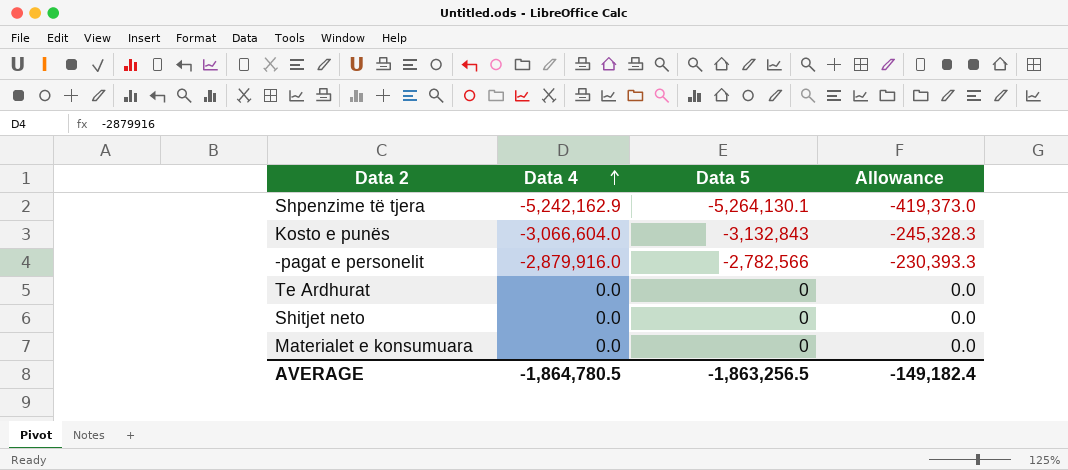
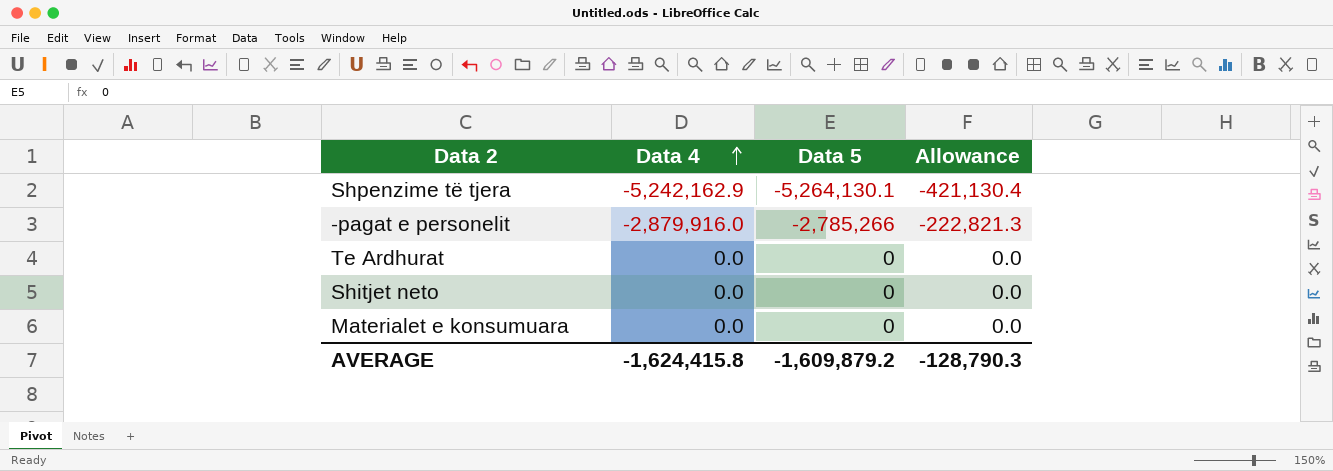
column Allowance | formula: [Data 4] * 0.08 -> [Data 5] * 0.08
row Kosto e punës: -3,066,604.0 | -3,132,843 | -245,328.3 -> none
-pagat e personelit | Data 5: -2,782,566 -> -2,785,266
AVERAGE | Data 4: -1,864,780.5 -> -1,624,415.8
AVERAGE | Data 5: -1,863,256.5 -> -1,609,879.2
AVERAGE | Allowance: -149,182.4 -> -128,790.3

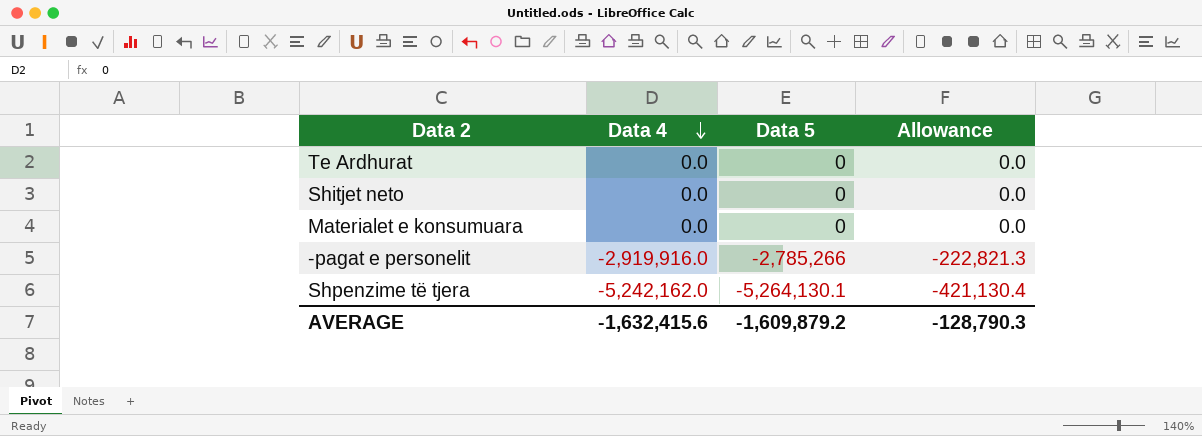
row order: Data 4 ascending -> Data 4 descending
-pagat e personelit | Data 4: -2,879,916.0 -> -2,919,916.0
Shpenzime të tjera | Data 4: -5,242,162.9 -> -5,242,162.0
AVERAGE | Data 4: -1,624,415.8 -> -1,632,415.6

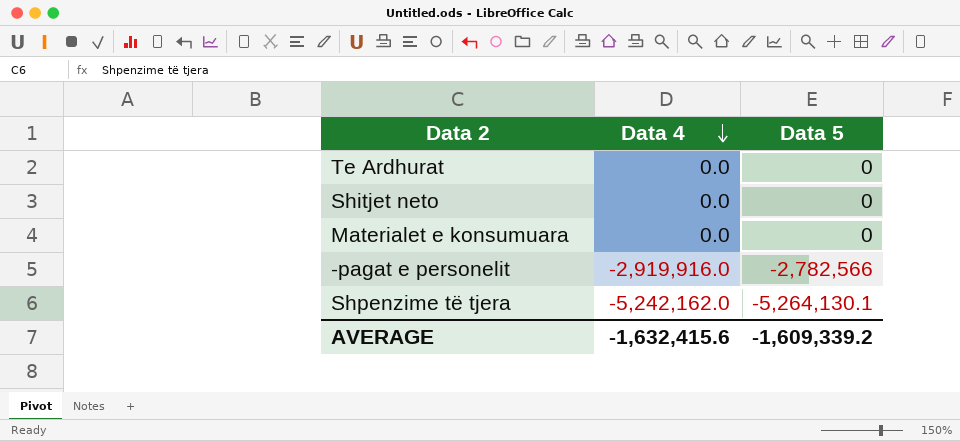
column Allowance | formula: [Data 5] * 0.08 -> none
-pagat e personelit | Data 5: -2,785,266 -> -2,782,566
AVERAGE | Data 5: -1,609,879.2 -> -1,609,339.2

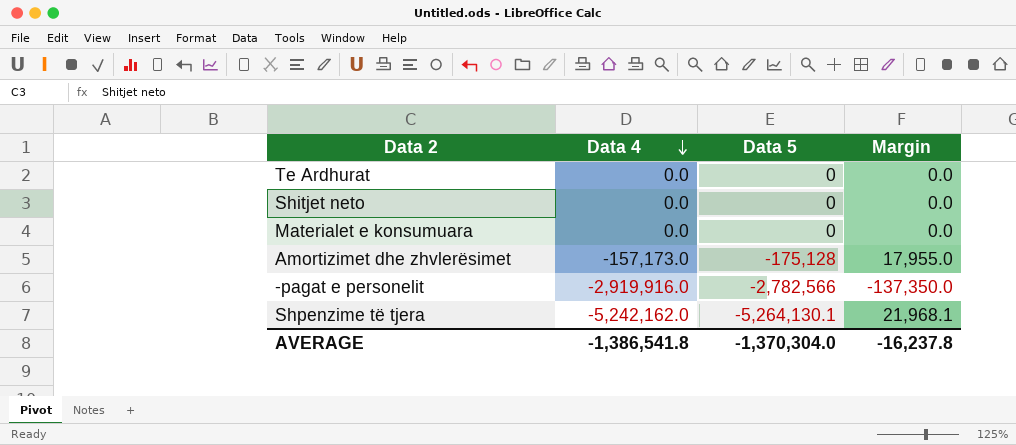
column Margin | formula: none -> [Data 4] - [Data 5]
row Amortizimet dhe zhvlerësimet: none -> -157,173.0 | -175,128 | 17,955.0
AVERAGE | Data 4: -1,632,415.6 -> -1,386,541.8
AVERAGE | Data 5: -1,609,339.2 -> -1,370,304.0

